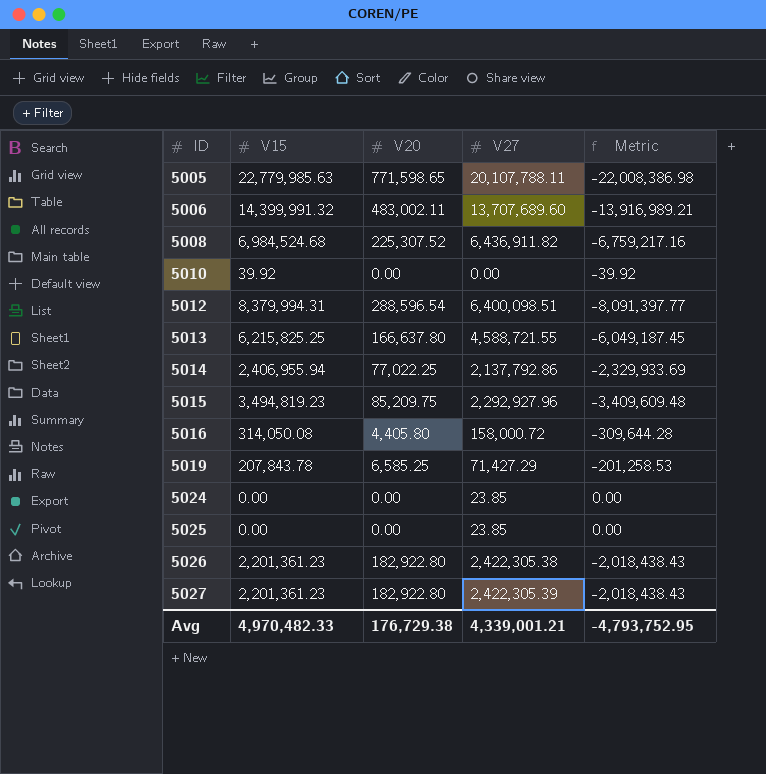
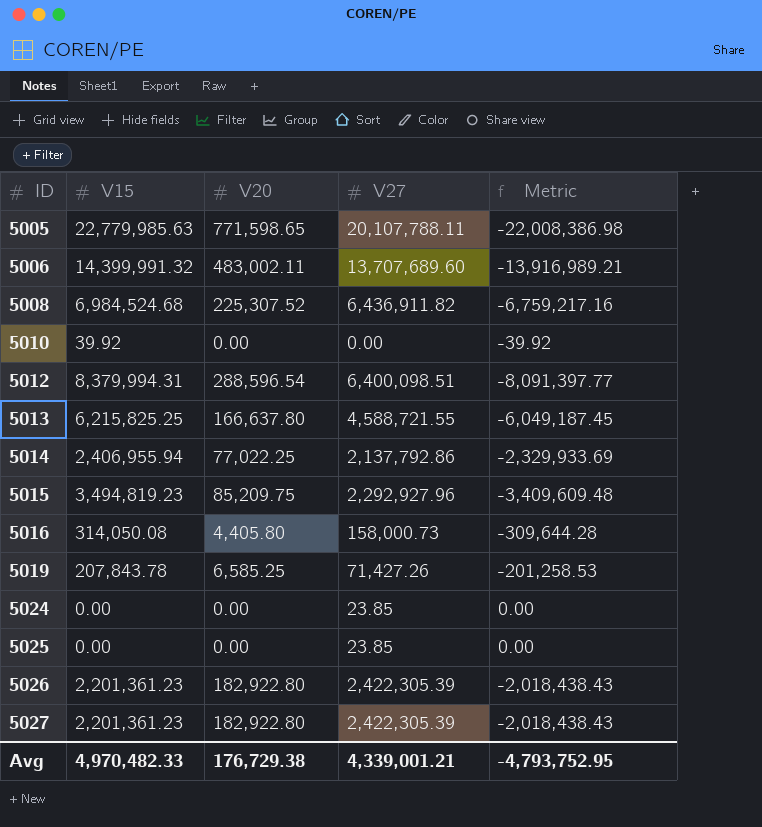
5016 | V27: 158,000.72 -> 158,000.73
5019 | V27: 71,427.29 -> 71,427.26
5026 | V27: 2,422,305.38 -> 2,422,305.39

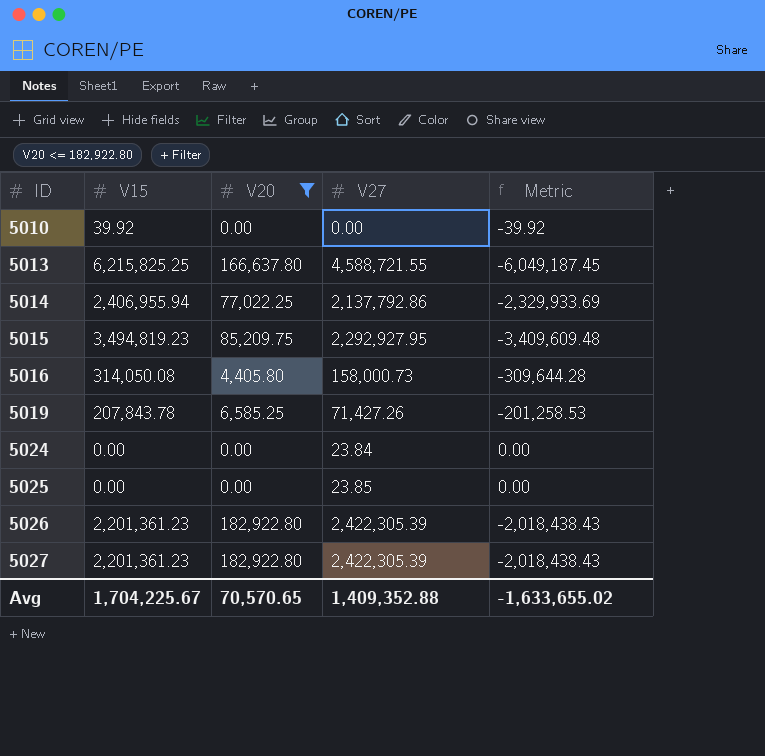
filter: none -> V20 <= 182,922.80
5015 | V27: 2,292,927.96 -> 2,292,927.95
5024 | V27: 23.85 -> 23.84
Avg | V15: 4,970,482.33 -> 1,704,225.67
Avg | V20: 176,729.38 -> 70,570.65
Avg | V27: 4,339,001.21 -> 1,409,352.88
Avg | Metric: -4,793,752.95 -> -1,633,655.02

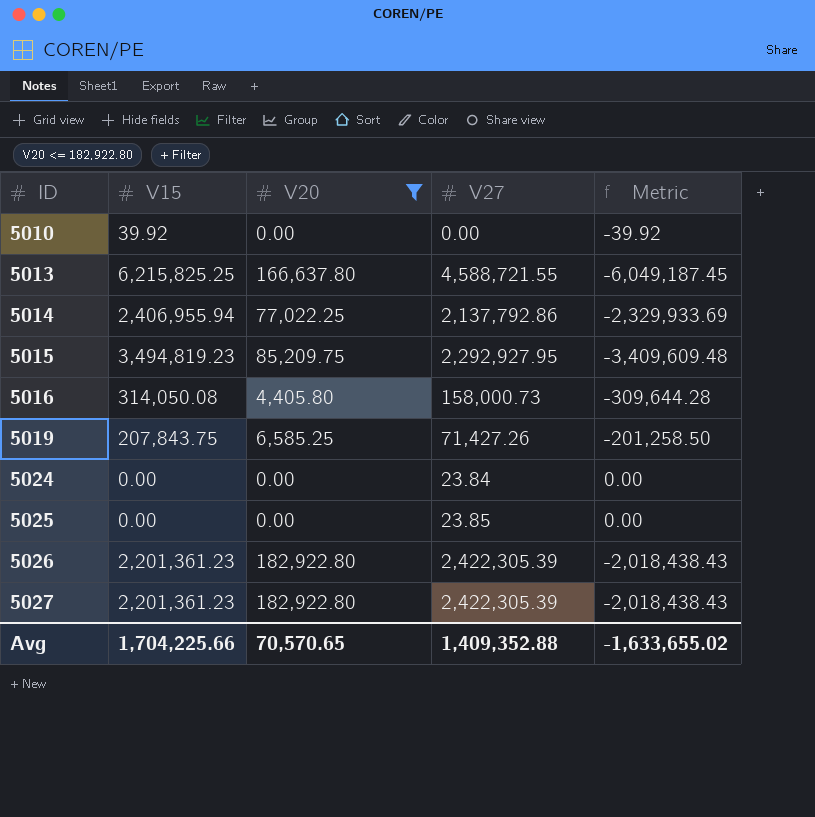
5019 | V15: 207,843.78 -> 207,843.75
5019 | Metric: -201,258.53 -> -201,258.50
Avg | V15: 1,704,225.67 -> 1,704,225.66

